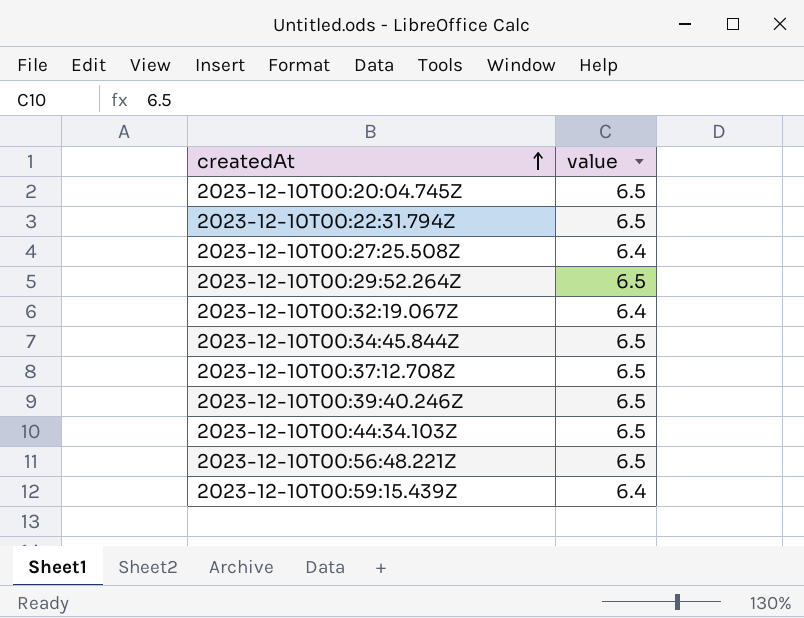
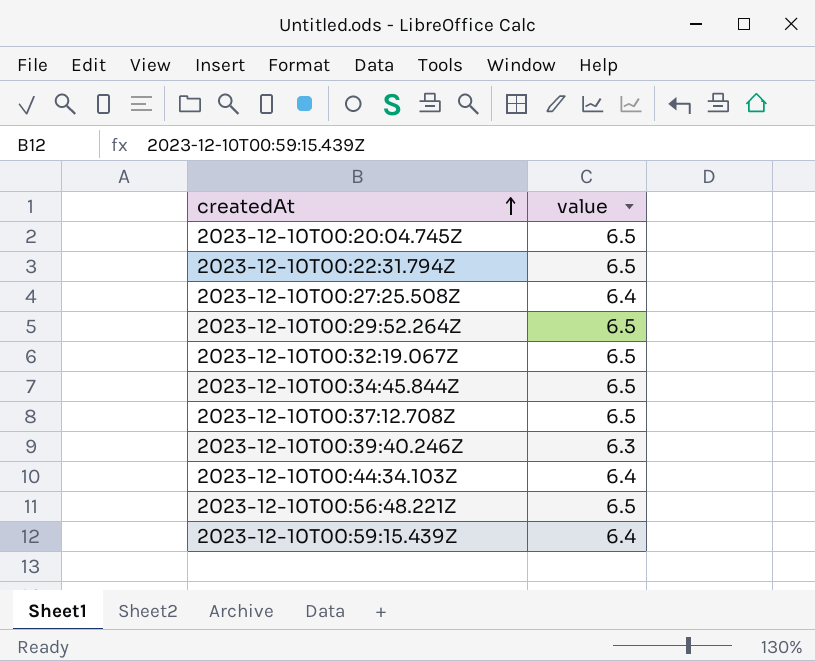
2023-12-10T00:32:19.067Z | value: 6.4 -> 6.5
2023-12-10T00:39:40.246Z | value: 6.5 -> 6.3
2023-12-10T00:44:34.103Z | value: 6.5 -> 6.4

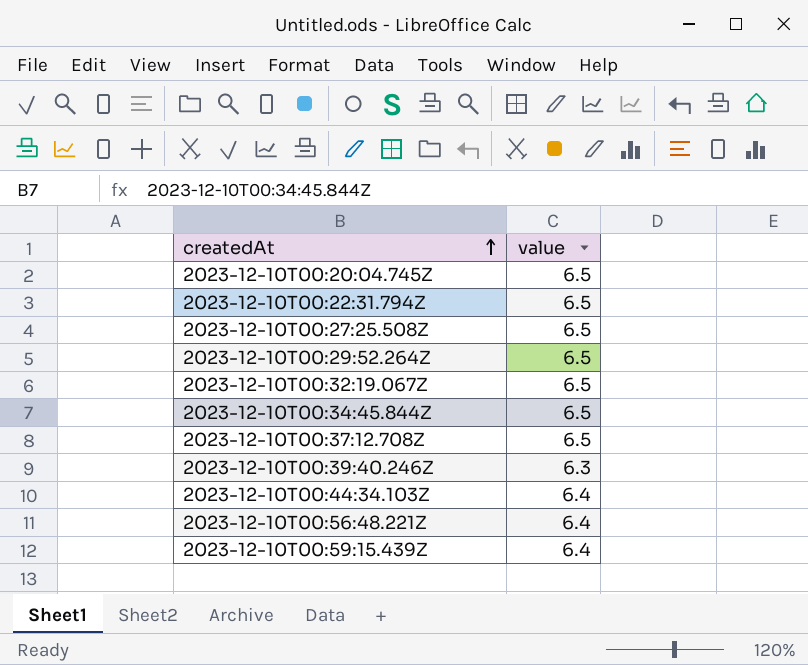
2023-12-10T00:27:25.508Z | value: 6.4 -> 6.5
2023-12-10T00:56:48.221Z | value: 6.5 -> 6.4

